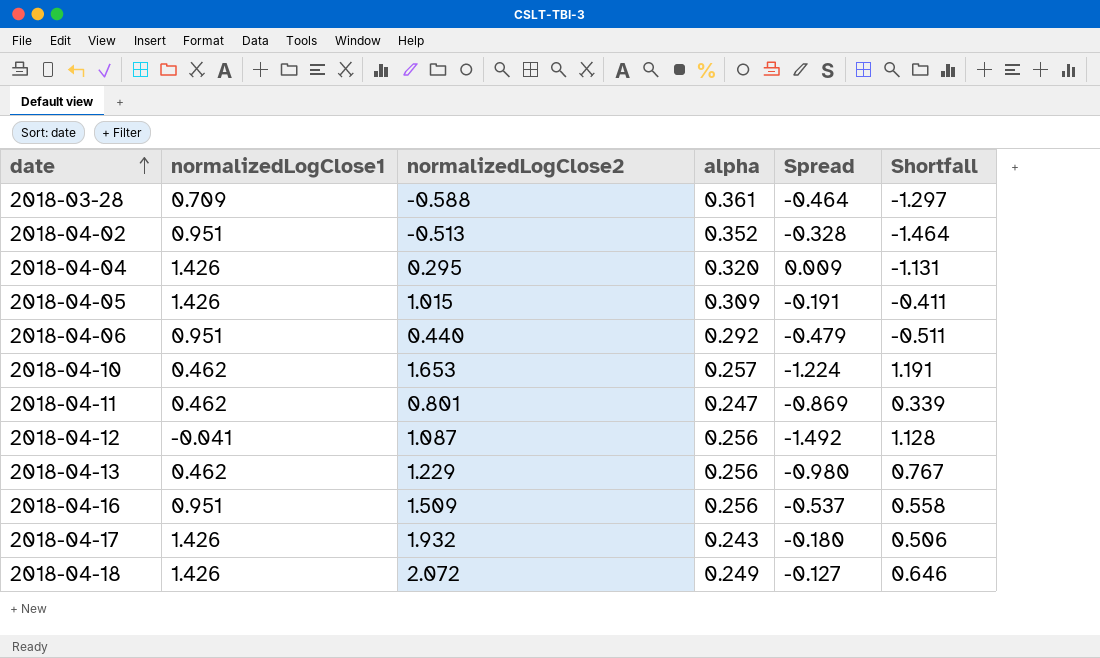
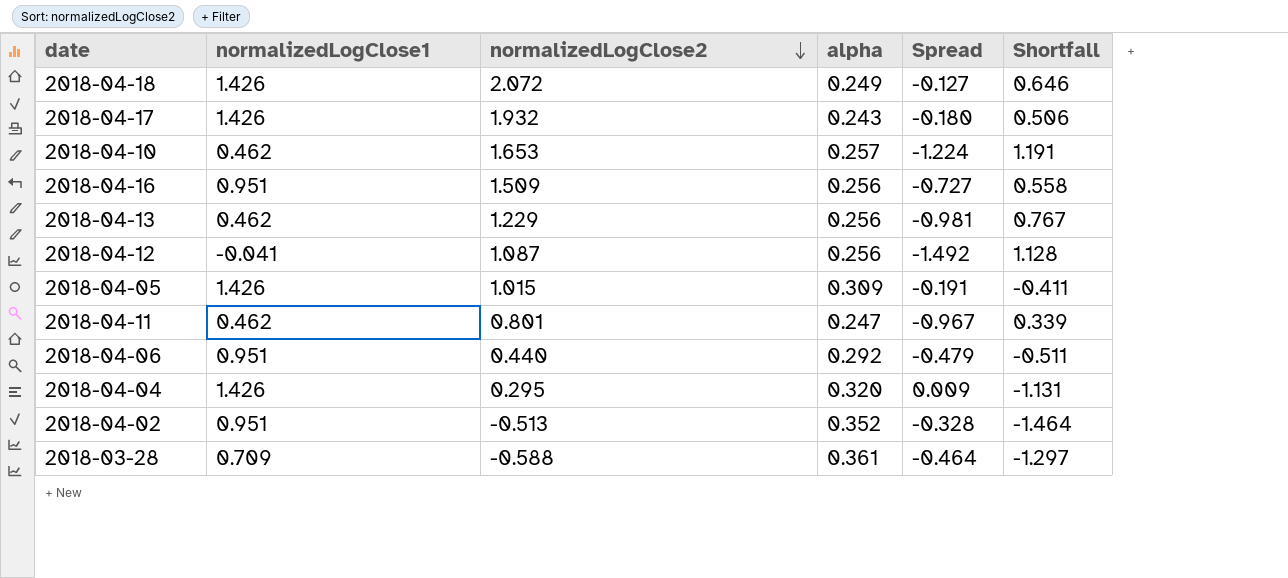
row order: date ascending -> normalizedLogClose2 descending
2018-04-16 | Spread: -0.537 -> -0.727
2018-04-13 | Spread: -0.980 -> -0.981
2018-04-11 | Spread: -0.869 -> -0.967

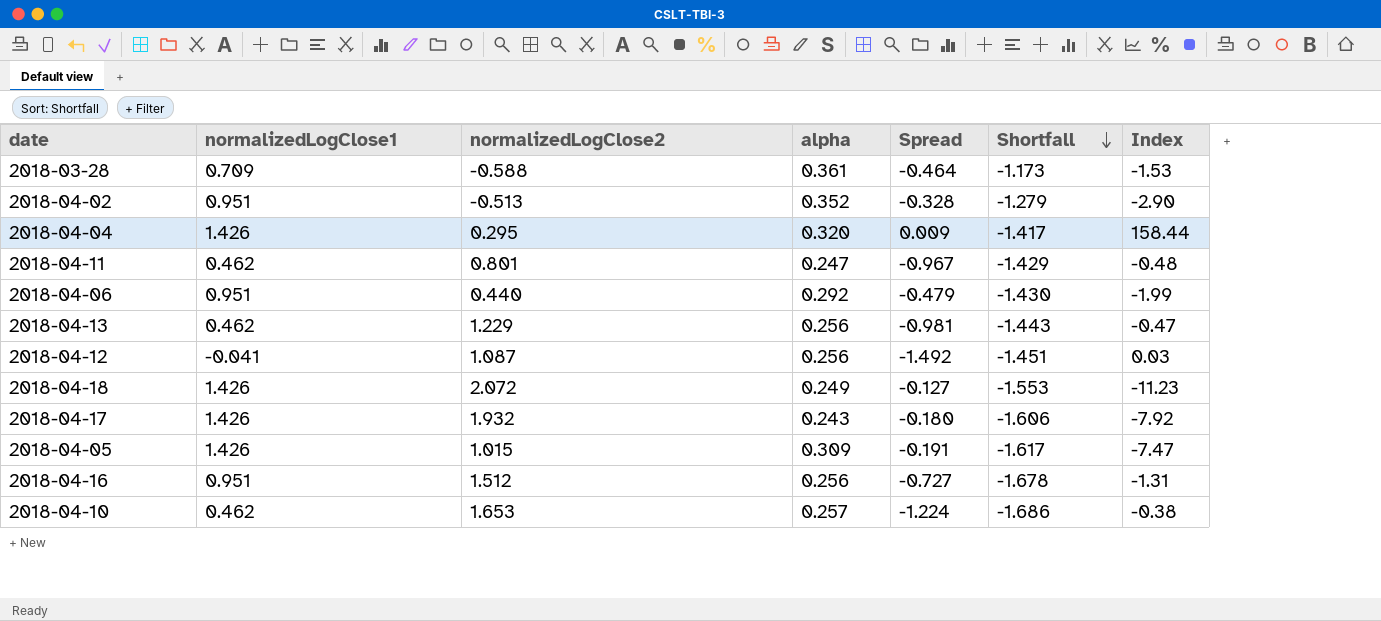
row order: normalizedLogClose2 descending -> Shortfall descending
column Shortfall | formula: [normalizedLogClose2] - [normalizedLogClose1] -> [Spread] - [normalizedLogClose1]
column Index | formula: none -> [normalizedLogClose1] / [Spread]
2018-04-16 | normalizedLogClose2: 1.509 -> 1.512

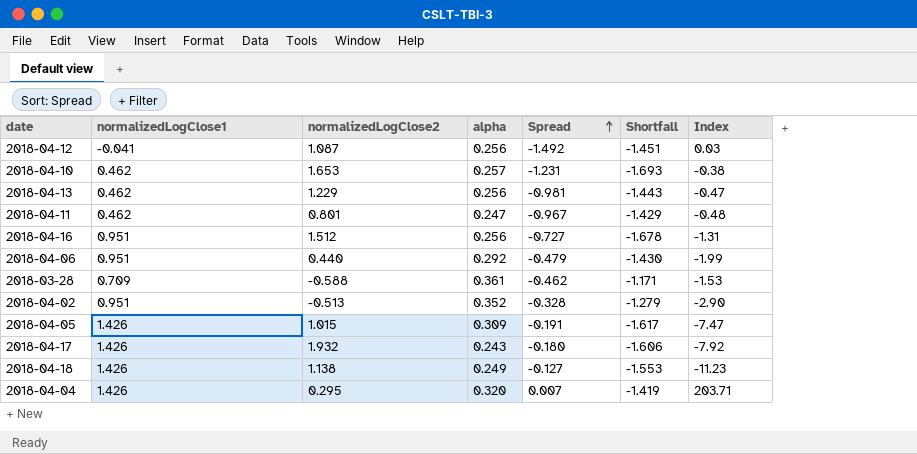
row order: Shortfall descending -> Spread ascending
2018-04-10 | Spread: -1.224 -> -1.231
2018-04-10 | Shortfall: -1.686 -> -1.693
2018-03-28 | Spread: -0.464 -> -0.462
2018-03-28 | Shortfall: -1.173 -> -1.171
2018-04-18 | normalizedLogClose2: 2.072 -> 1.138
2018-04-04 | Spread: 0.009 -> 0.007
2018-04-04 | Shortfall: -1.417 -> -1.419
2018-04-04 | Index: 158.44 -> 203.71

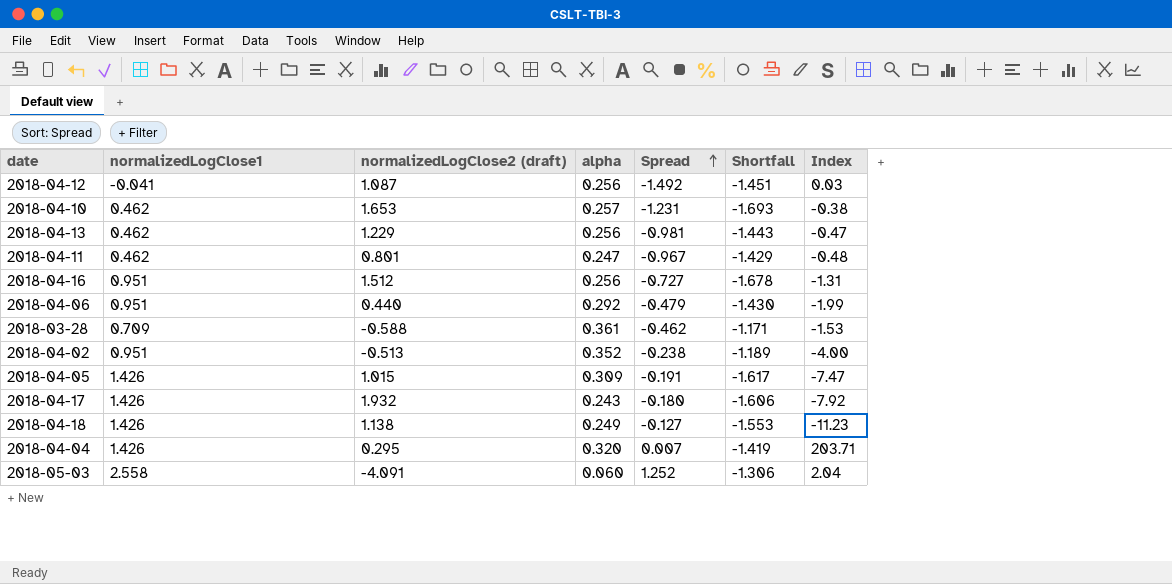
column name: normalizedLogClose2 -> normalizedLogClose2 (draft)
2018-04-02 | Spread: -0.328 -> -0.238
2018-04-02 | Shortfall: -1.279 -> -1.189
2018-04-02 | Index: -2.90 -> -4.00
row 2018-05-03: none -> 2.558 | -4.091 | 0.060 | 1.252 | -1.306 | 2.04

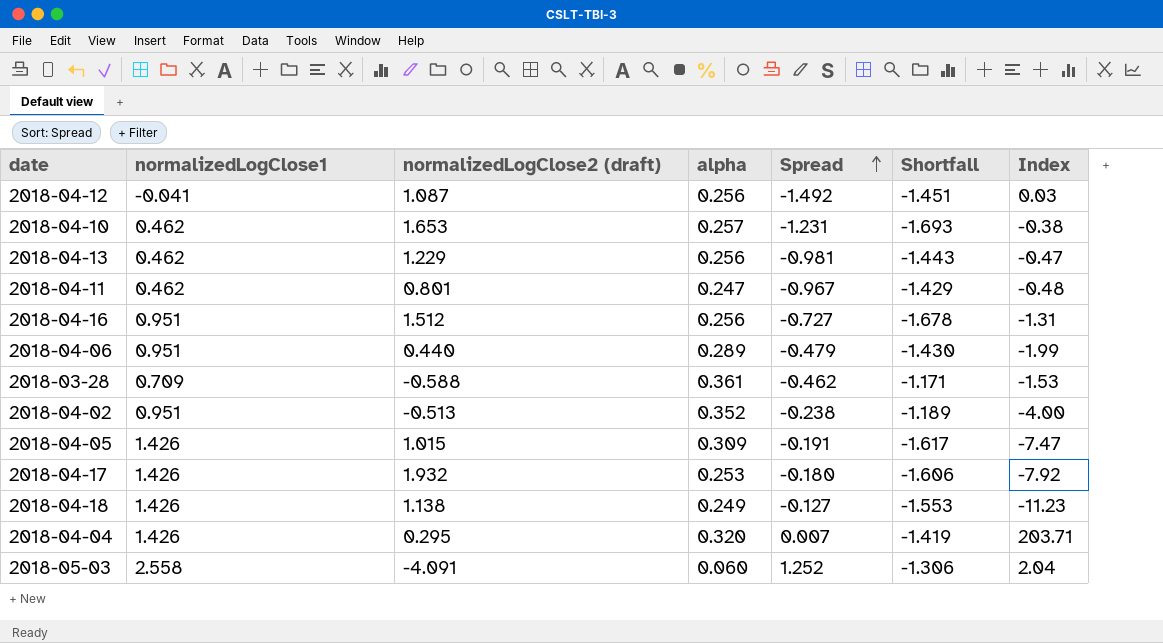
2018-04-06 | alpha: 0.292 -> 0.289
2018-04-17 | alpha: 0.243 -> 0.253

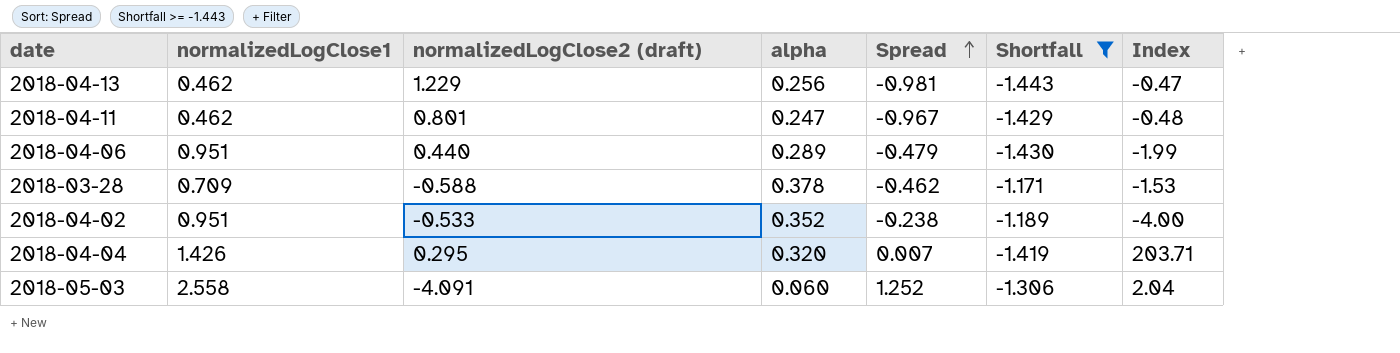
filter: none -> Shortfall >= -1.443
2018-03-28 | alpha: 0.361 -> 0.378
2018-04-02 | normalizedLogClose2 (draft): -0.513 -> -0.533

